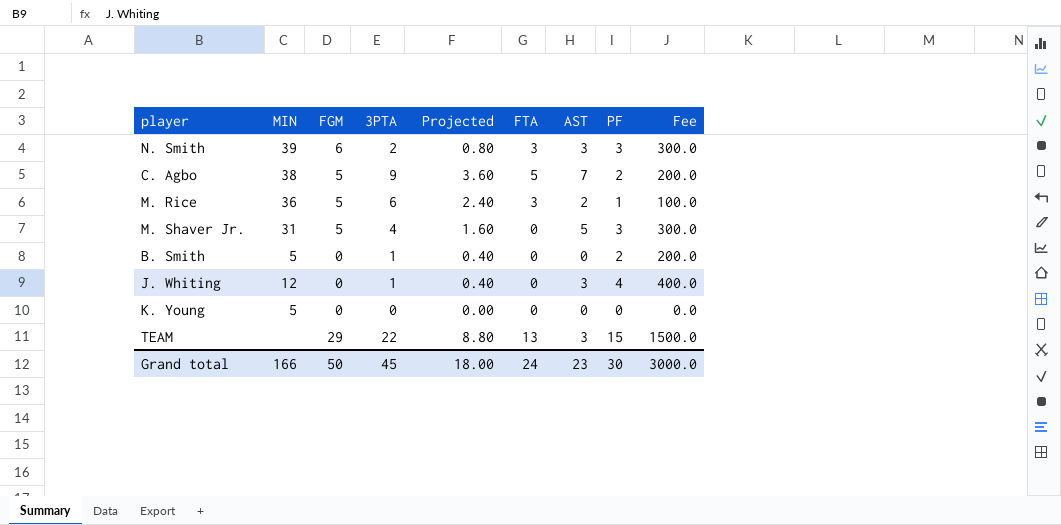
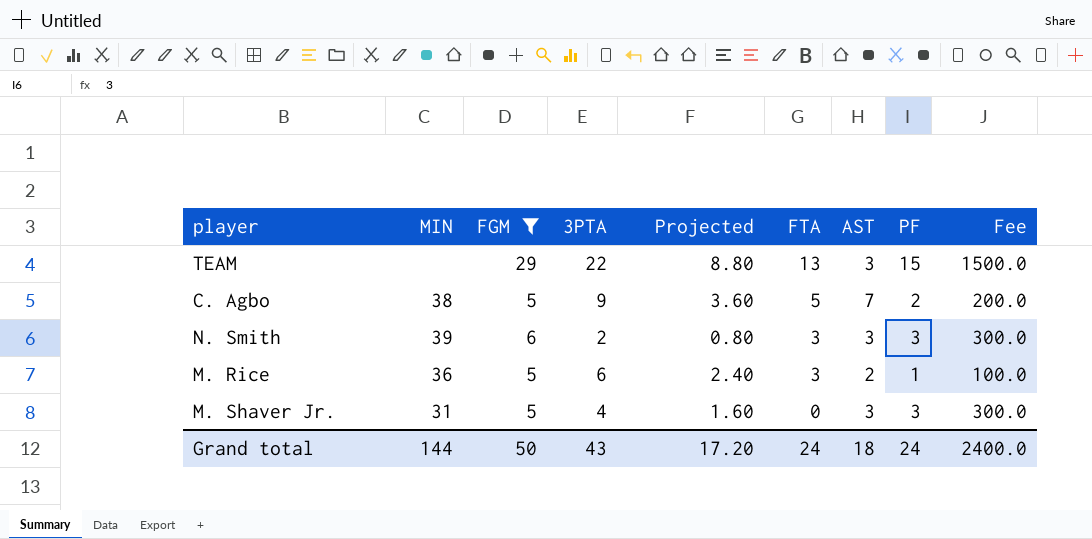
filter: none -> FGM != 0
row order: none -> FTA descending
M. Shaver Jr. | AST: 5 -> 3
Grand total | MIN: 166 -> 144
Grand total | 3PTA: 45 -> 43
Grand total | Projected: 18.00 -> 17.20
Grand total | AST: 23 -> 18
Grand total | PF: 30 -> 24
Grand total | Fee: 3000.0 -> 2400.0

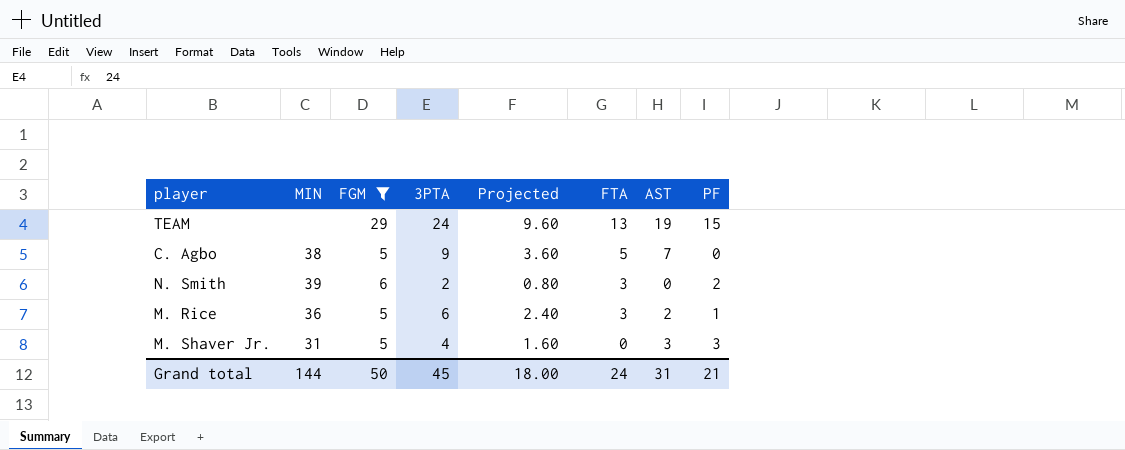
column Fee | formula: [PF] * 100 -> none
TEAM | 3PTA: 22 -> 24
TEAM | Projected: 8.80 -> 9.60
TEAM | AST: 3 -> 19
C. Agbo | PF: 2 -> 0
N. Smith | AST: 3 -> 0
N. Smith | PF: 3 -> 2
Grand total | 3PTA: 43 -> 45
Grand total | Projected: 17.20 -> 18.00
Grand total | AST: 18 -> 31
Grand total | PF: 24 -> 21

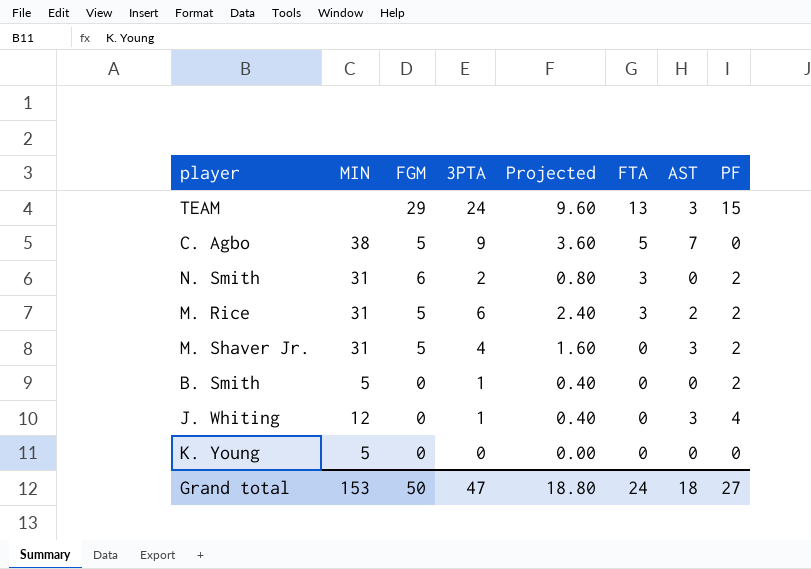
filter: FGM != 0 -> none
TEAM | AST: 19 -> 3
N. Smith | MIN: 39 -> 31
M. Rice | MIN: 36 -> 31
M. Rice | PF: 1 -> 2
M. Shaver Jr. | PF: 3 -> 2
Grand total | MIN: 144 -> 153
Grand total | 3PTA: 45 -> 47
Grand total | Projected: 18.00 -> 18.80
Grand total | AST: 31 -> 18
Grand total | PF: 21 -> 27

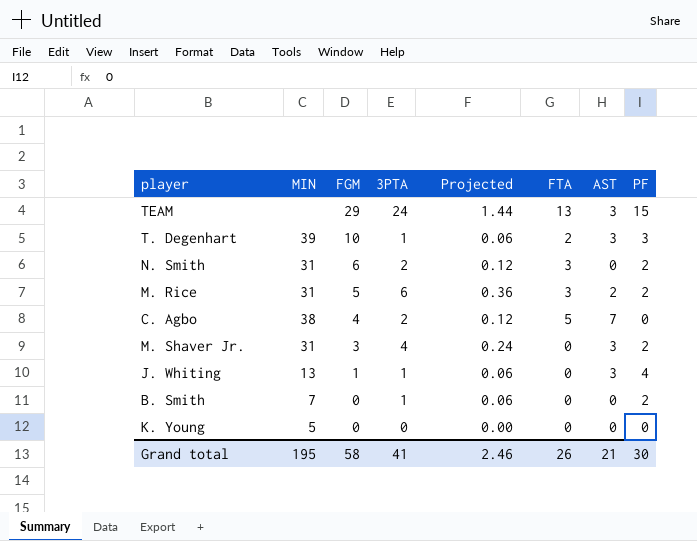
row order: FTA descending -> FGM descending
column Projected | formula: [3PTA] * 0.4 -> [3PTA] * 0.06
row T. Degenhart: none -> 39 | 10 | 1 | 0.06 | 2 | 3 | 3
C. Agbo | FGM: 5 -> 4
C. Agbo | 3PTA: 9 -> 2
M. Shaver Jr. | FGM: 5 -> 3
J. Whiting | MIN: 12 -> 13
J. Whiting | FGM: 0 -> 1
B. Smith | MIN: 5 -> 7
Grand total | MIN: 153 -> 195
Grand total | FGM: 50 -> 58
Grand total | 3PTA: 47 -> 41
Grand total | Projected: 18.80 -> 2.46
Grand total | FTA: 24 -> 26
Grand total | AST: 18 -> 21
Grand total | PF: 27 -> 30

